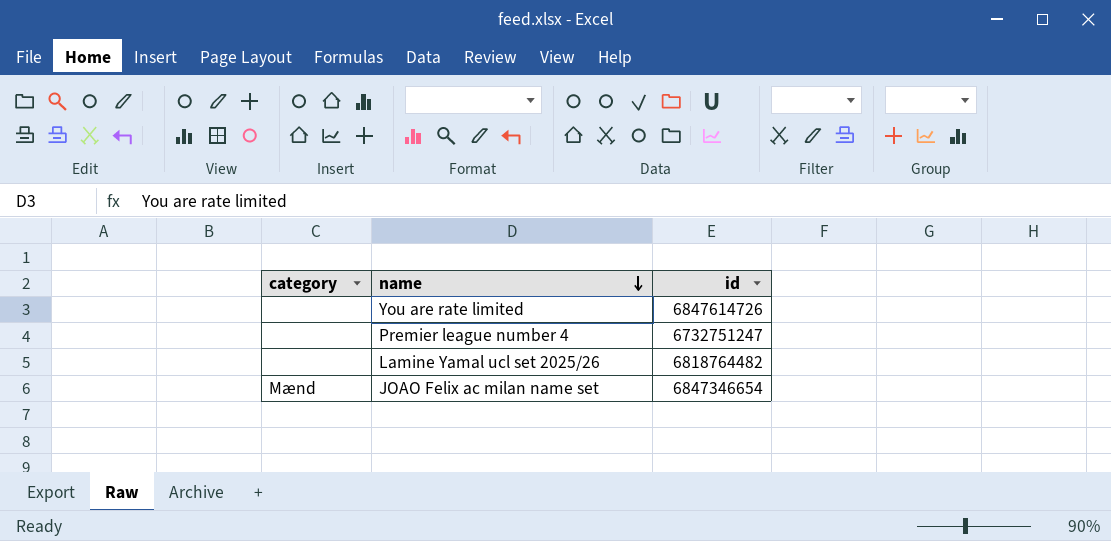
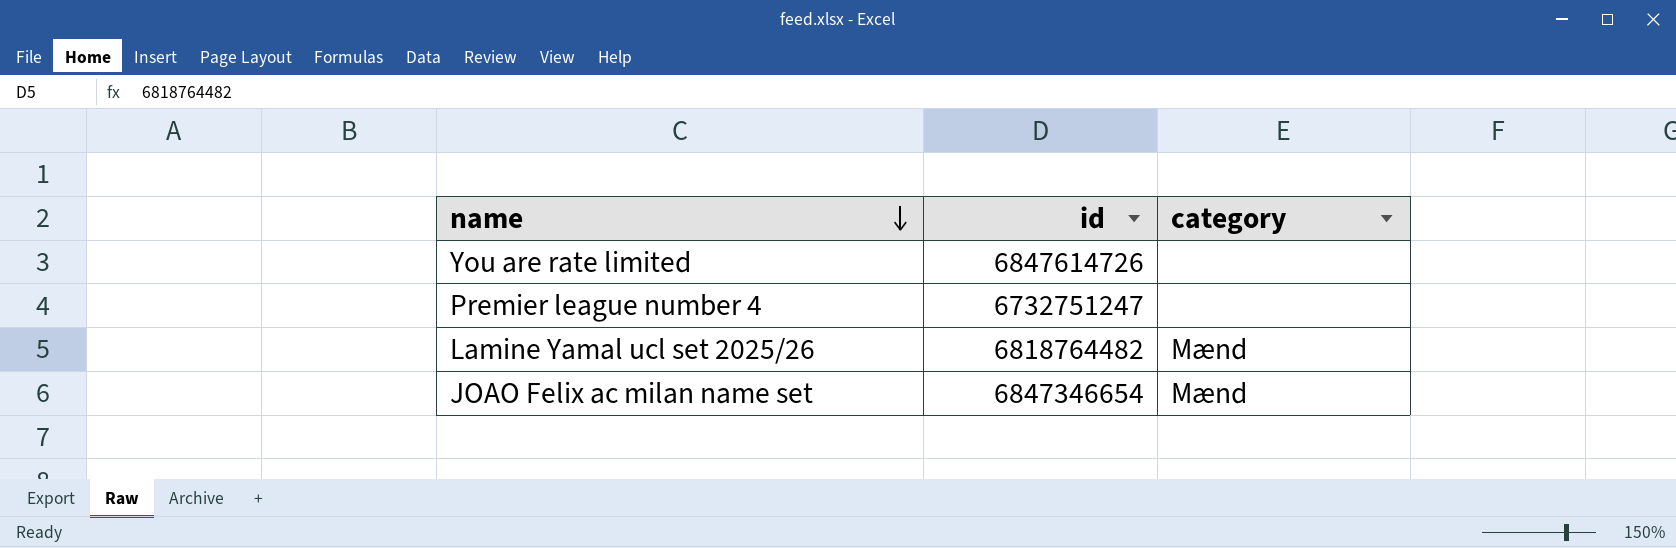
column category | position: 1 -> 3
Lamine Yamal ucl set 2025/26 | category: none -> Mænd

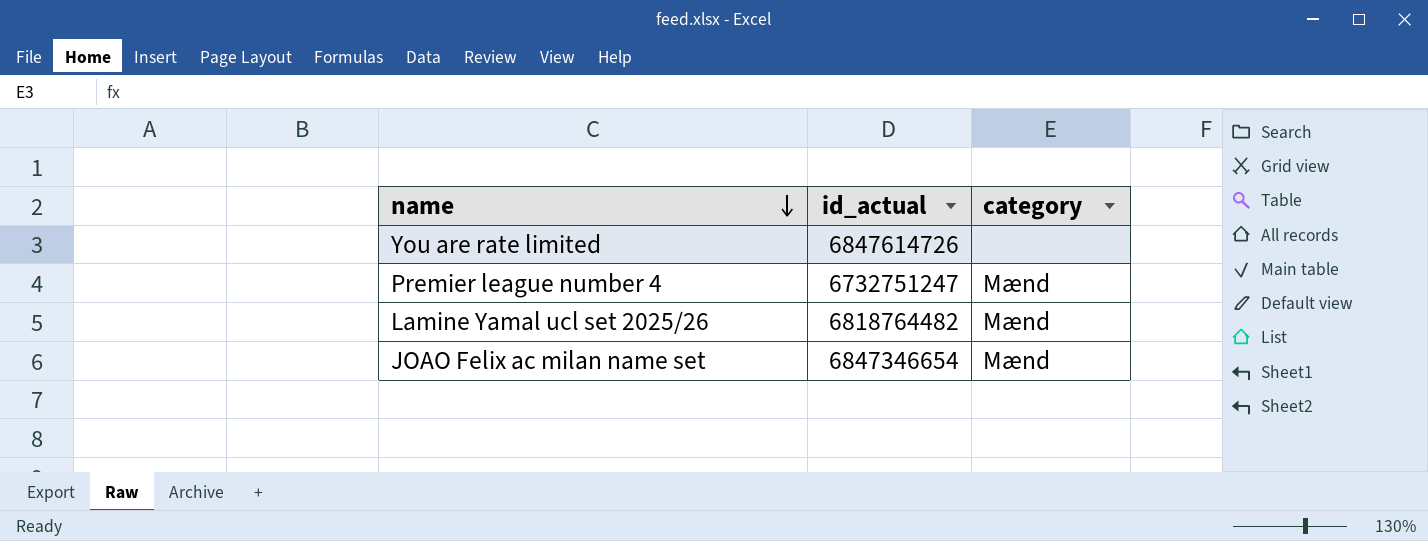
column name: id -> id_actual
Premier league number 4 | category: none -> Mænd

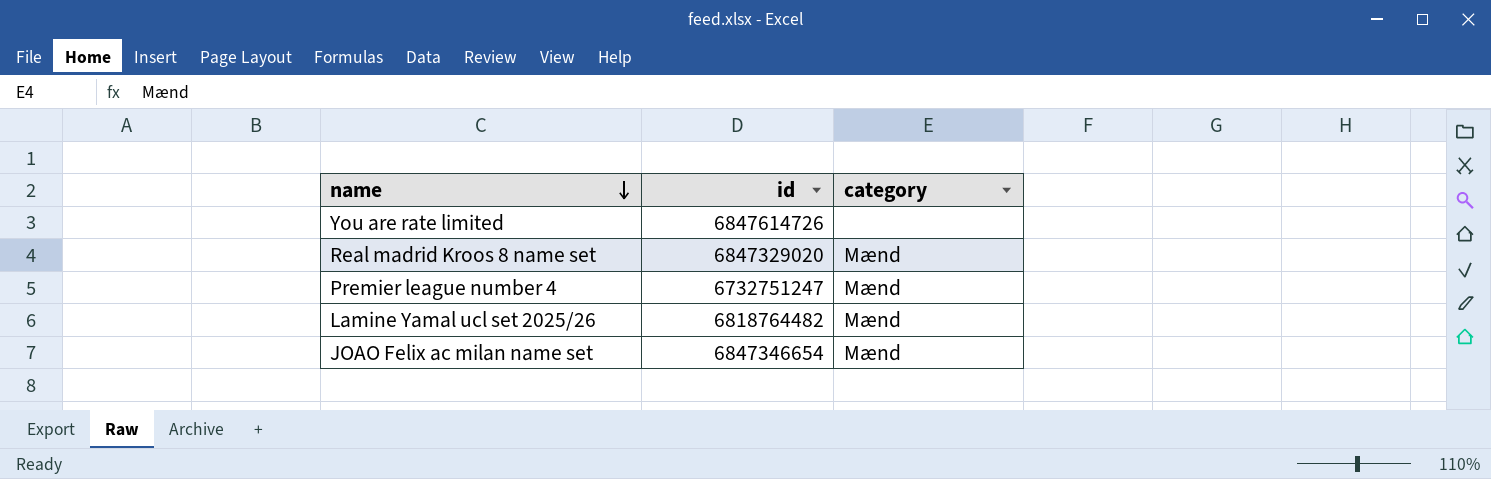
column name: id_actual -> id
row Real madrid Kroos 8 name set: none -> 6847329020 | Mænd

